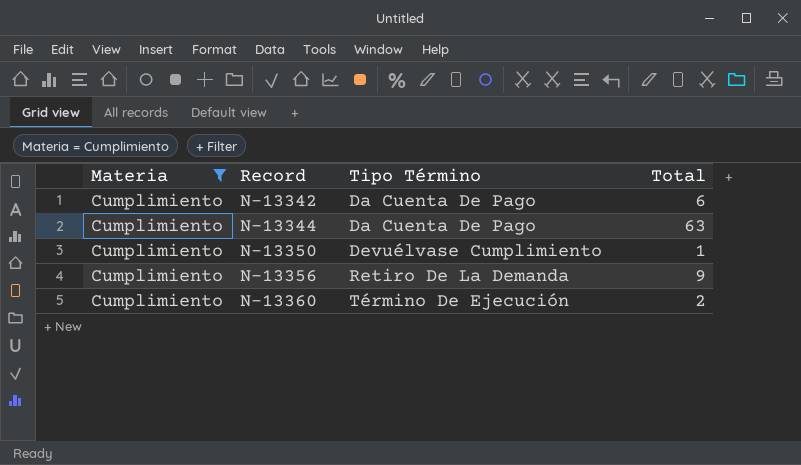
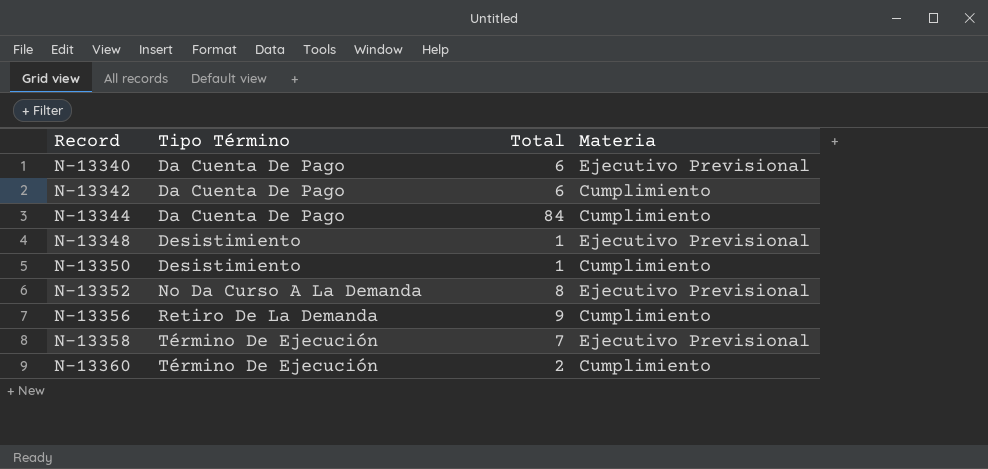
filter: Materia = Cumplimiento -> none
column Materia | position: 1 -> 4
N-13344 | Total: 63 -> 84
N-13350 | Tipo Término: Devuélvase Cumplimiento -> Desistimiento

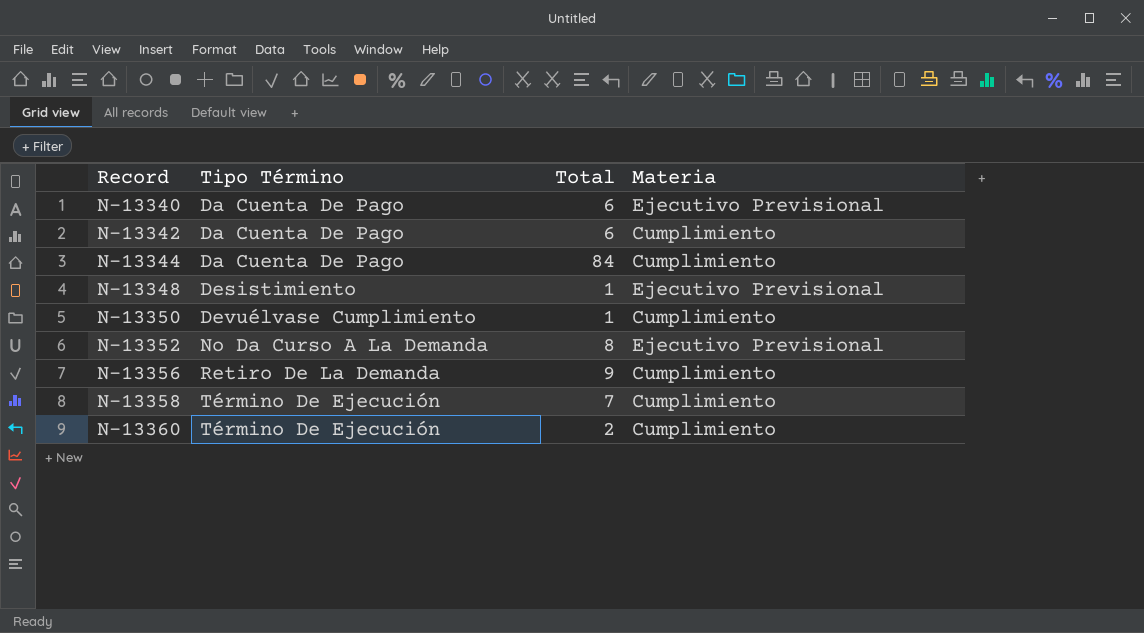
N-13350 | Tipo Término: Desistimiento -> Devuélvase Cumplimiento
N-13358 | Materia: Ejecutivo Previsional -> Cumplimiento

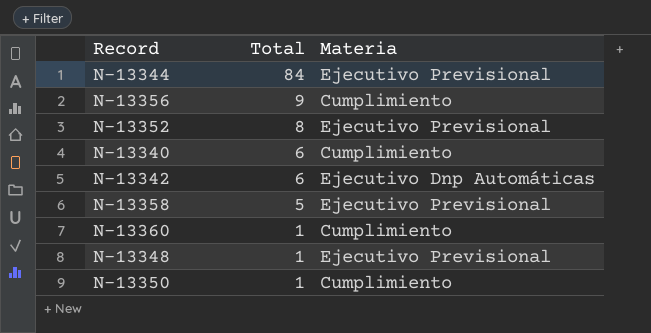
row order: Record ascending -> Total descending
column Tipo Término | position: 2 -> none
N-13344 | Materia: Cumplimiento -> Ejecutivo Previsional
N-13340 | Materia: Ejecutivo Previsional -> Cumplimiento
N-13342 | Materia: Cumplimiento -> Ejecutivo Dnp Automáticas
N-13358 | Total: 7 -> 5
N-13358 | Materia: Cumplimiento -> Ejecutivo Previsional
N-13360 | Total: 2 -> 1

